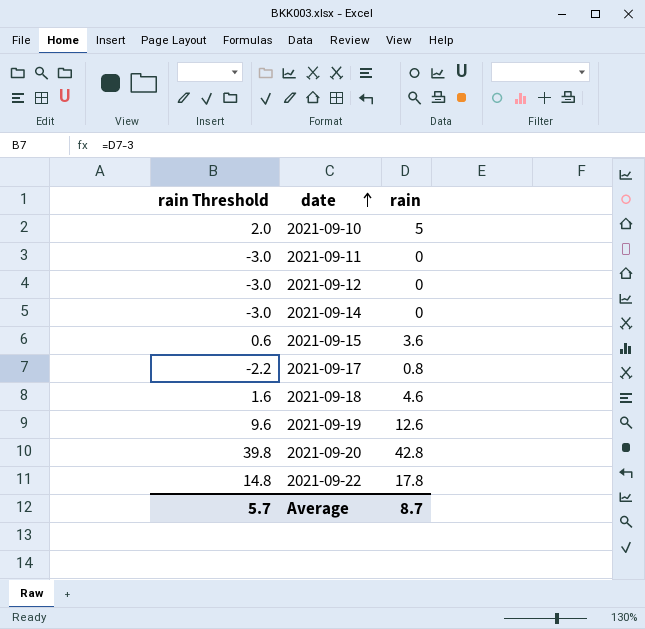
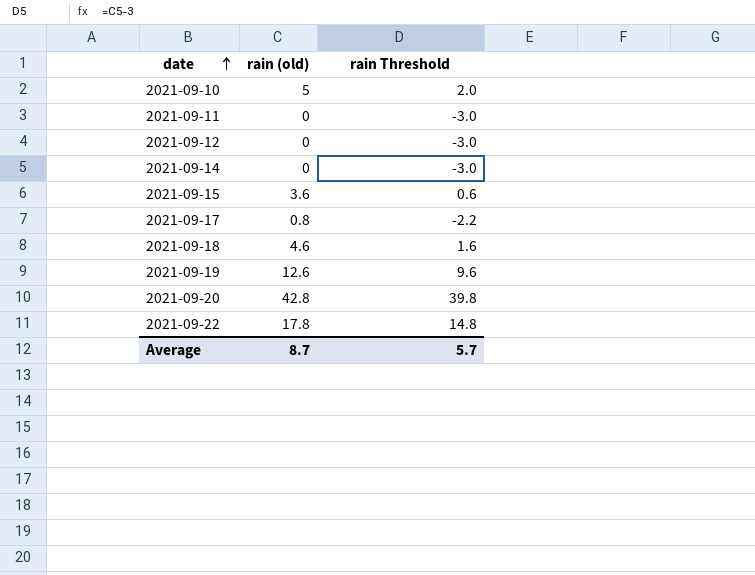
column name: rain -> rain (old)
column rain Threshold | position: 1 -> 3

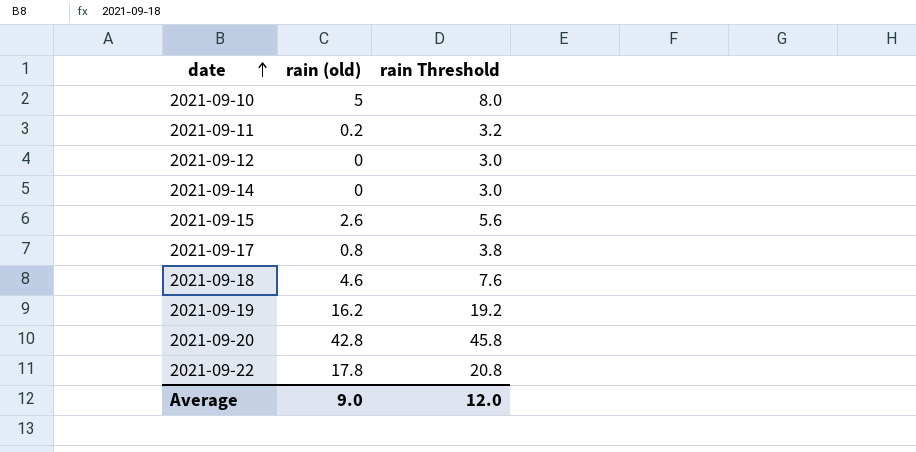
column rain Threshold | formula: [rain (old)] - 3 -> [rain (old)] + 3
2021-09-11 | rain (old): 0 -> 0.2
2021-09-15 | rain (old): 3.6 -> 2.6
2021-09-19 | rain (old): 12.6 -> 16.2
Average | rain (old): 8.7 -> 9.0
Average | rain Threshold: 5.7 -> 12.0

